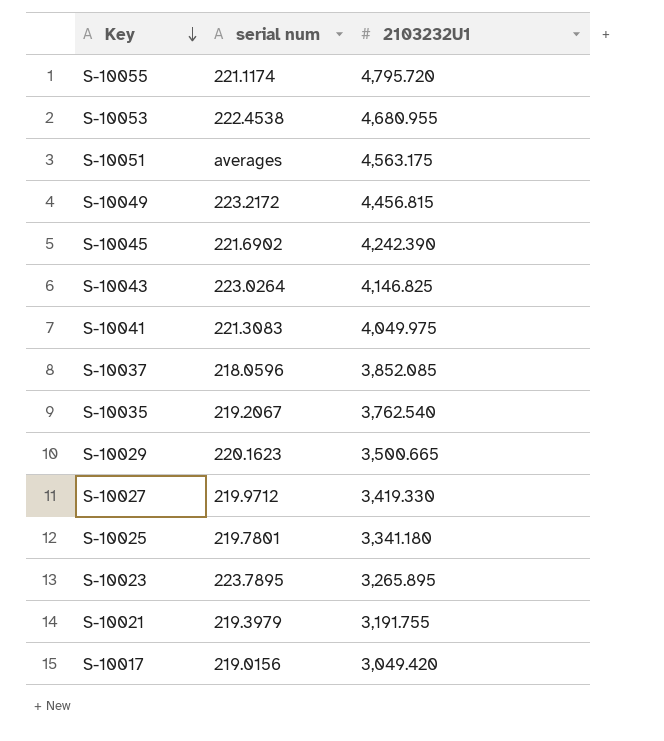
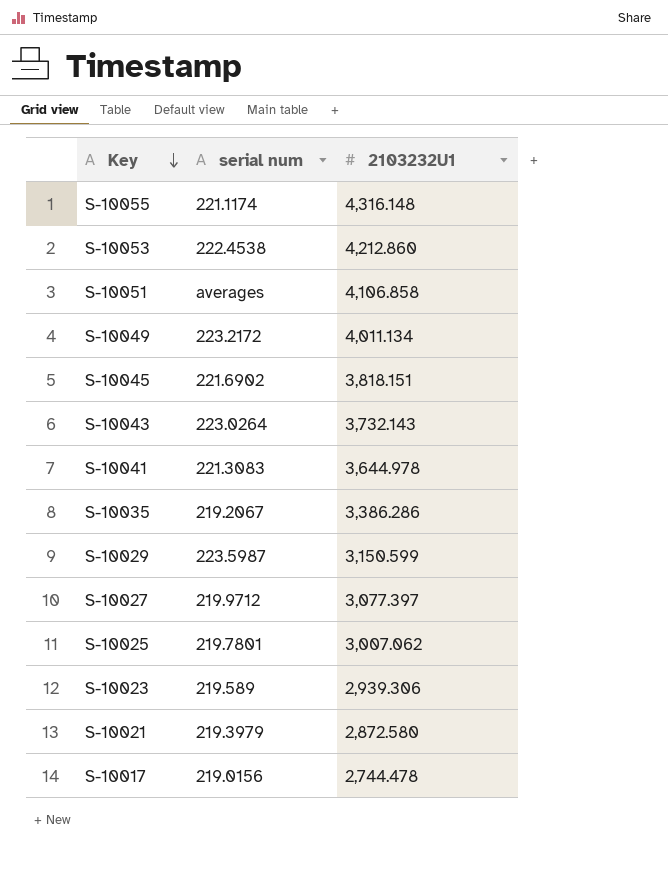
row S-10037: 218.0596 | 3,852.085 -> none
S-10055 | 2103232U1: 4,795.720 -> 4,316.148
S-10053 | 2103232U1: 4,680.955 -> 4,212.860
S-10051 | 2103232U1: 4,563.175 -> 4,106.858
S-10049 | 2103232U1: 4,456.815 -> 4,011.134
S-10045 | 2103232U1: 4,242.390 -> 3,818.151
S-10043 | 2103232U1: 4,146.825 -> 3,732.143
S-10041 | 2103232U1: 4,049.975 -> 3,644.978
S-10035 | 2103232U1: 3,762.540 -> 3,386.286
S-10029 | serial num: 220.1623 -> 223.5987
S-10029 | 2103232U1: 3,500.665 -> 3,150.599
S-10027 | 2103232U1: 3,419.330 -> 3,077.397
S-10025 | 2103232U1: 3,341.180 -> 3,007.062
S-10023 | serial num: 223.7895 -> 219.589
S-10023 | 2103232U1: 3,265.895 -> 2,939.306
S-10021 | 2103232U1: 3,191.755 -> 2,872.580
S-10017 | 2103232U1: 3,049.420 -> 2,744.478

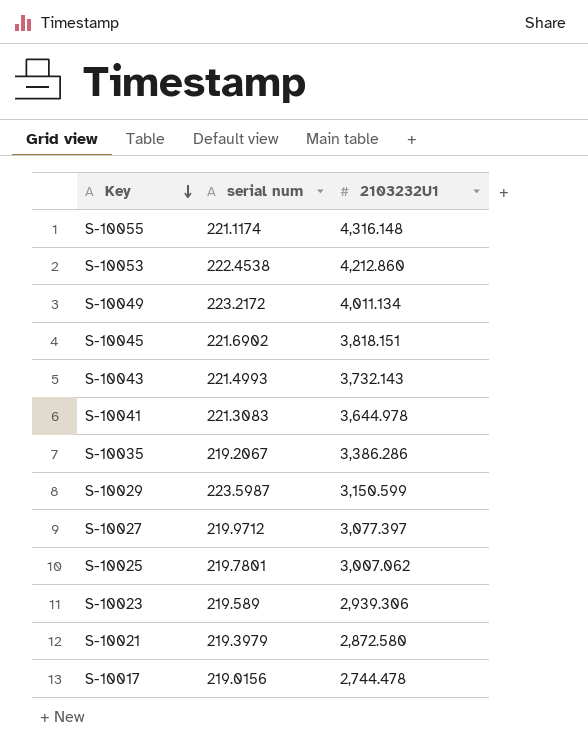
row S-10051: averages | 4,106.858 -> none
S-10043 | serial num: 223.0264 -> 221.4993

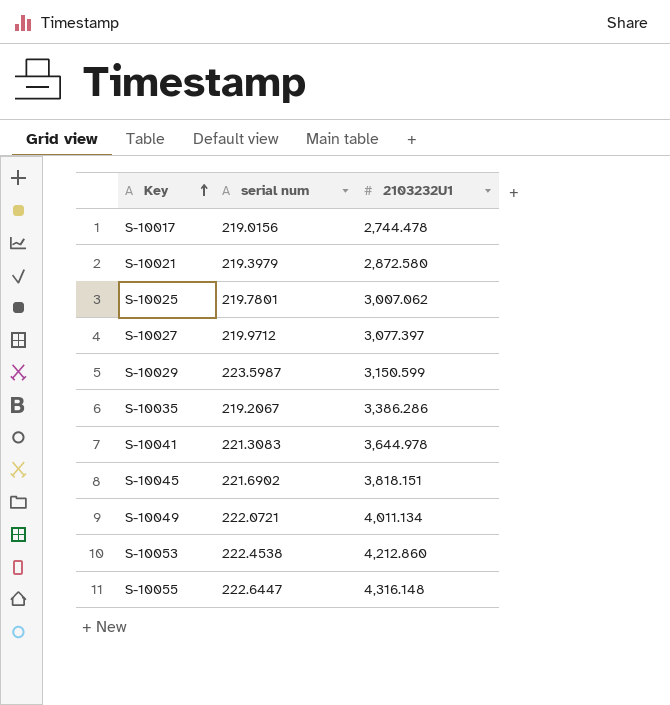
row order: Key descending -> Key ascending
row S-10043: 221.4993 | 3,732.143 -> none
row S-10023: 219.589 | 2,939.306 -> none
S-10049 | serial num: 223.2172 -> 222.0721
S-10055 | serial num: 221.1174 -> 222.6447

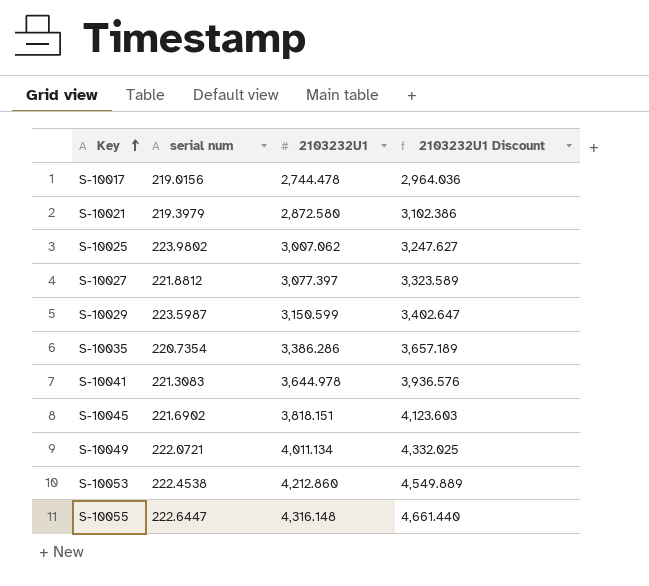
column 2103232U1 Discount | formula: none -> [2103232U1] * 1.08
S-10025 | serial num: 219.7801 -> 223.9802
S-10027 | serial num: 219.9712 -> 221.8812
S-10035 | serial num: 219.2067 -> 220.7354

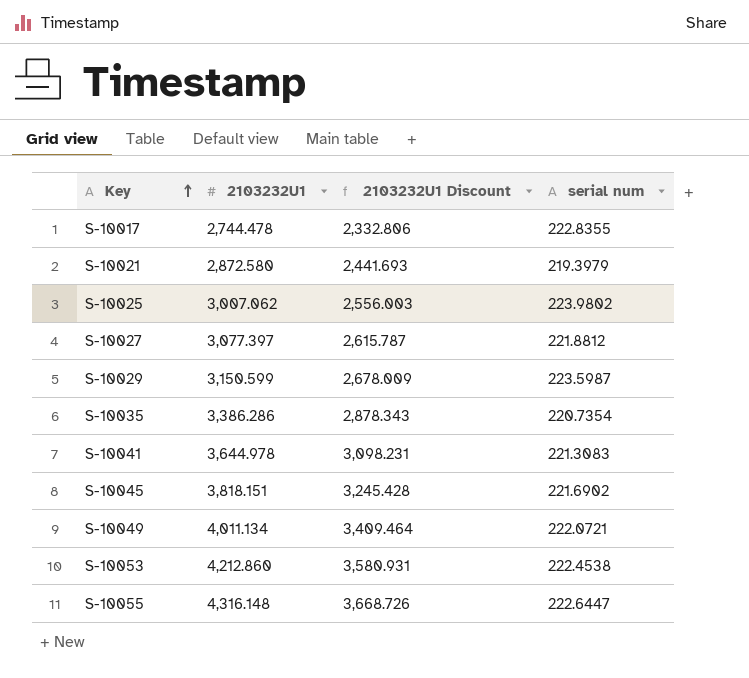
column 2103232U1 Discount | formula: [2103232U1] * 1.08 -> [2103232U1] * 0.85
column serial num | position: 2 -> 4
S-10017 | serial num: 219.0156 -> 222.8355

